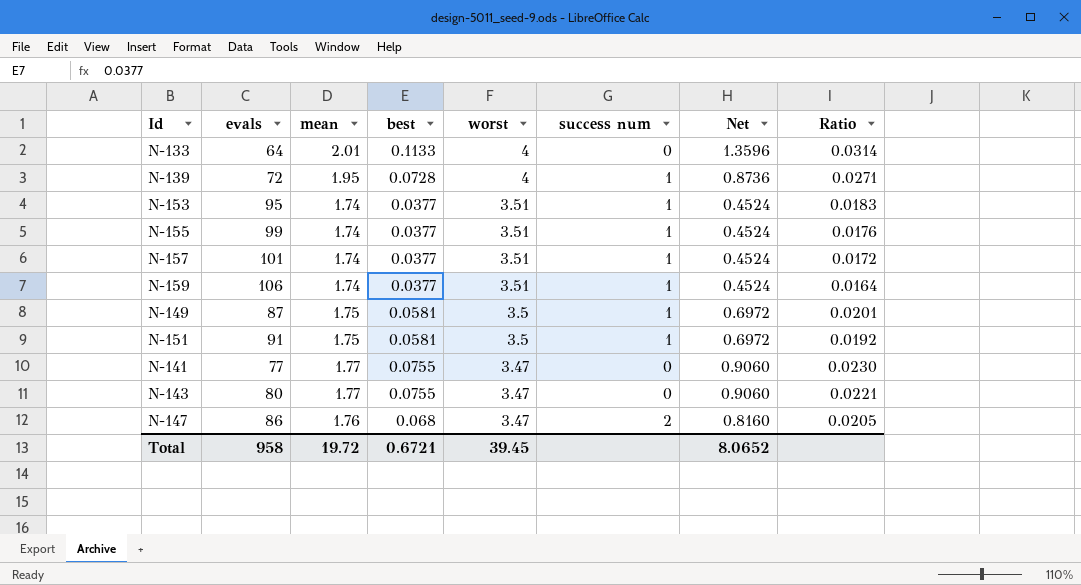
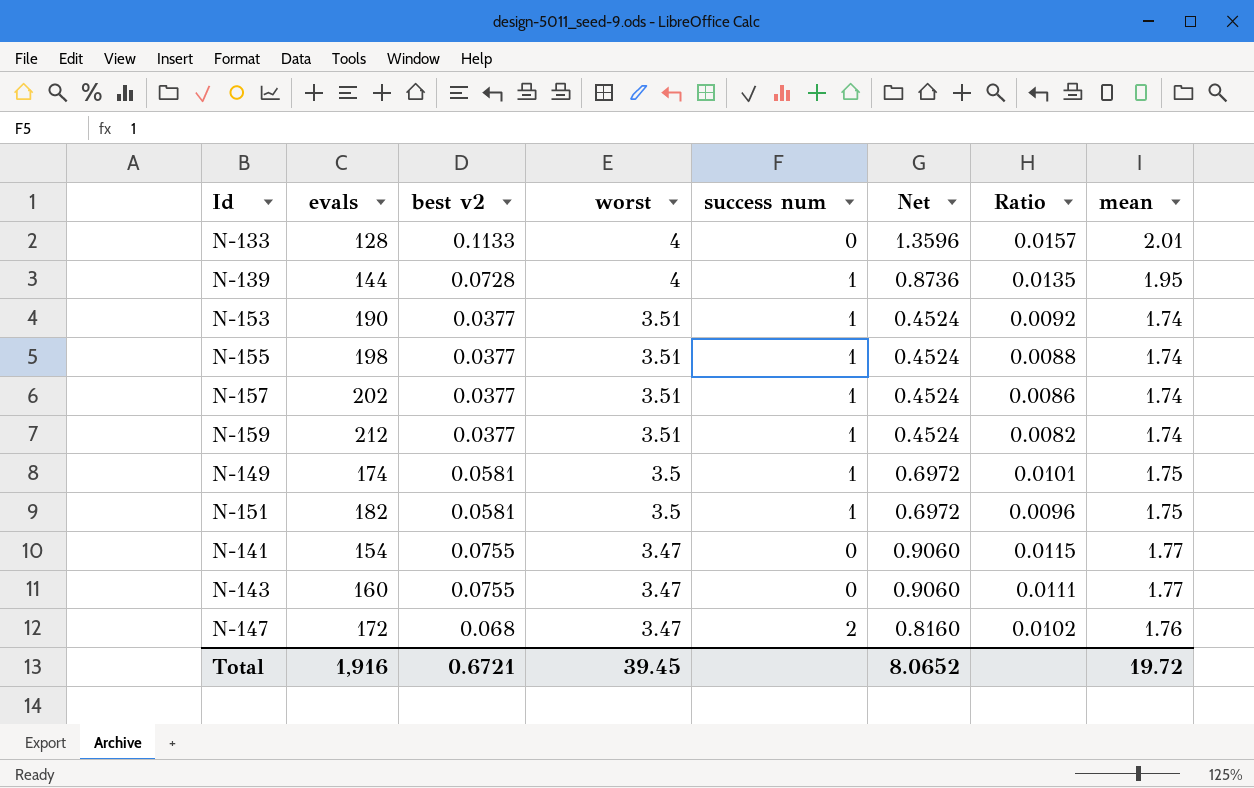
column name: best -> best v2
column mean | position: 3 -> 8
N-133 | evals: 64 -> 128
N-133 | Ratio: 0.0314 -> 0.0157
N-139 | evals: 72 -> 144
N-139 | Ratio: 0.0271 -> 0.0135
N-153 | evals: 95 -> 190
N-153 | Ratio: 0.0183 -> 0.0092
N-155 | evals: 99 -> 198
N-155 | Ratio: 0.0176 -> 0.0088
N-157 | evals: 101 -> 202
N-157 | Ratio: 0.0172 -> 0.0086
N-159 | evals: 106 -> 212
N-159 | Ratio: 0.0164 -> 0.0082
N-149 | evals: 87 -> 174
N-149 | Ratio: 0.0201 -> 0.0101
N-151 | evals: 91 -> 182
N-151 | Ratio: 0.0192 -> 0.0096
N-141 | evals: 77 -> 154
N-141 | Ratio: 0.0230 -> 0.0115
N-143 | evals: 80 -> 160
N-143 | Ratio: 0.0221 -> 0.0111
N-147 | evals: 86 -> 172
N-147 | Ratio: 0.0205 -> 0.0102
Total | evals: 958 -> 1,916

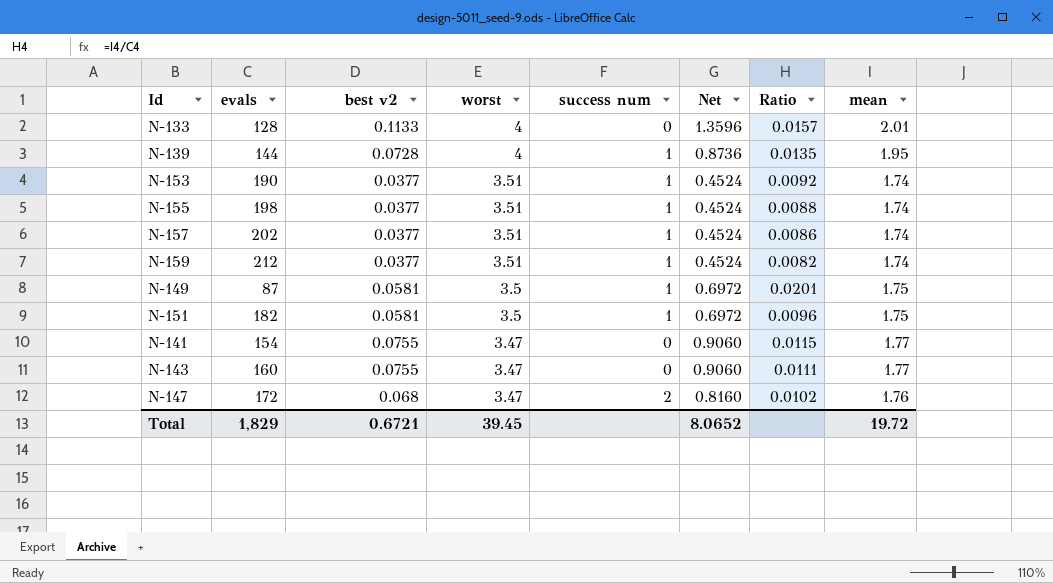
N-149 | evals: 174 -> 87
N-149 | Ratio: 0.0101 -> 0.0201
Total | evals: 1,916 -> 1,829

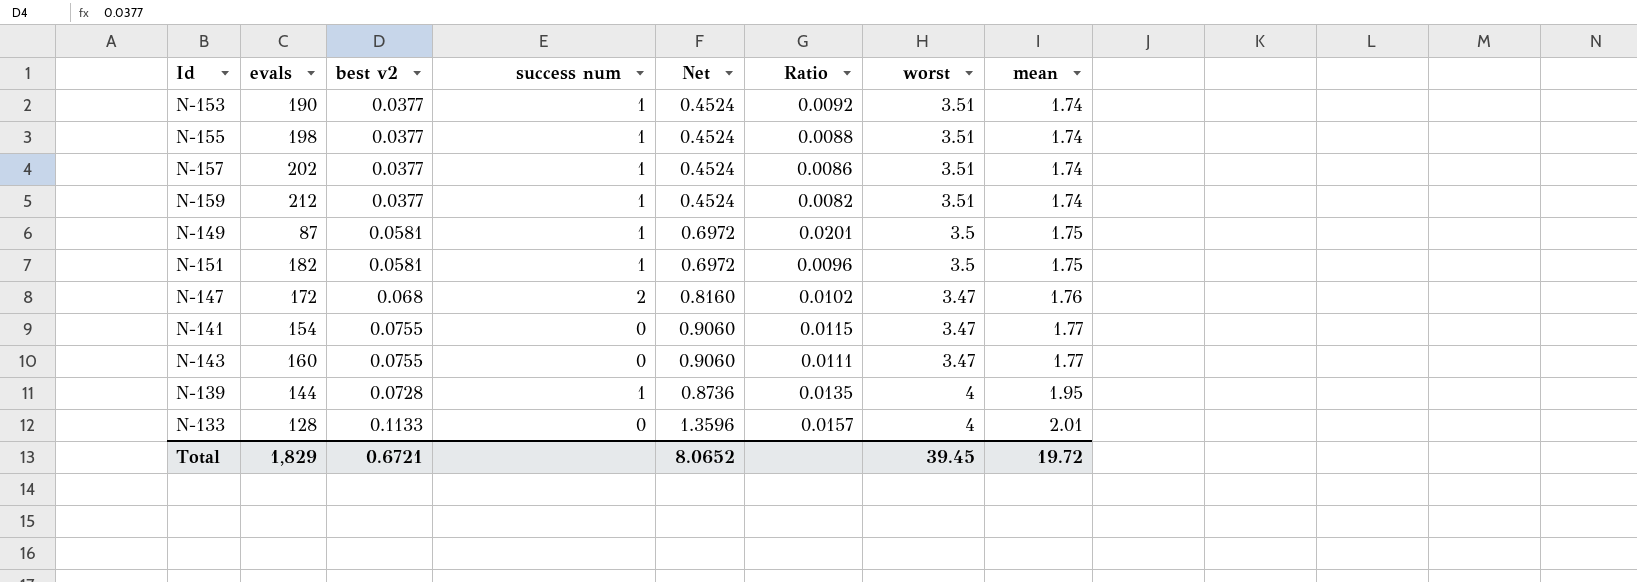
row order: worst descending -> mean ascending
column worst | position: 4 -> 7

